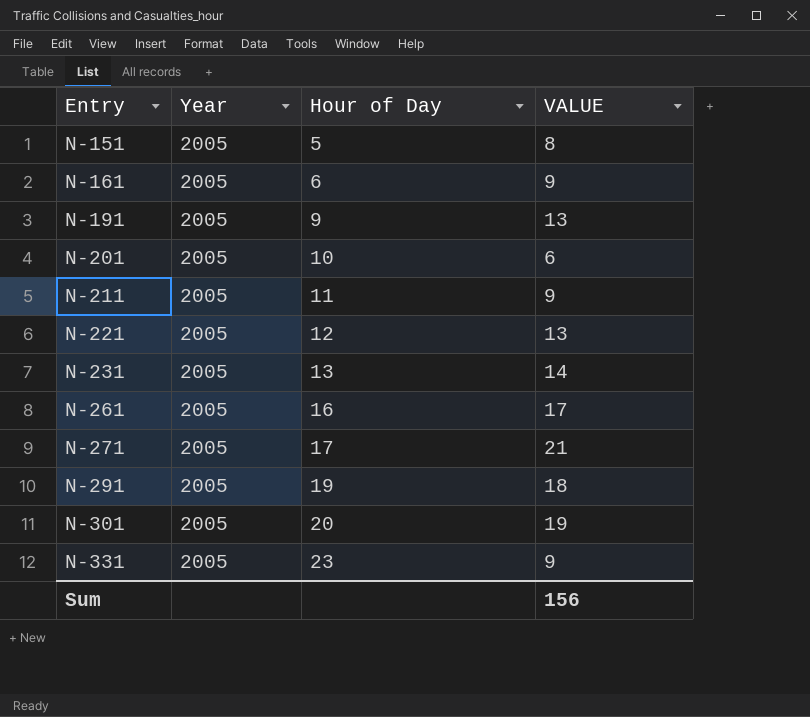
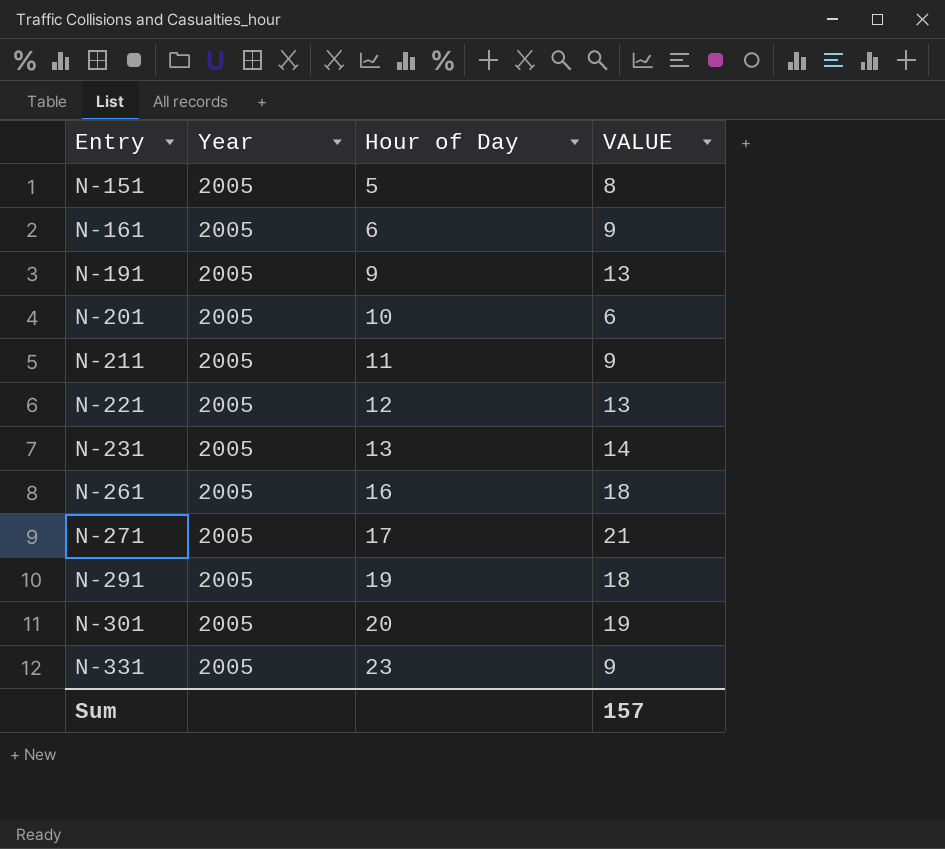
N-261 | VALUE: 17 -> 18
Sum | VALUE: 156 -> 157

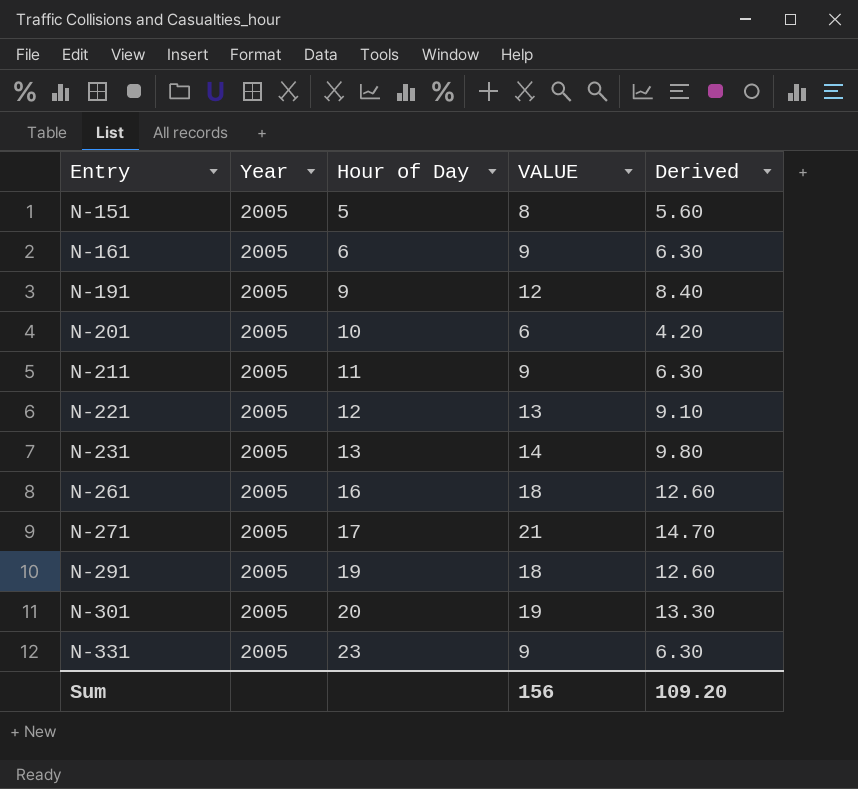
column Derived | formula: none -> [VALUE] * 0.7
N-191 | VALUE: 13 -> 12
Sum | VALUE: 157 -> 156

